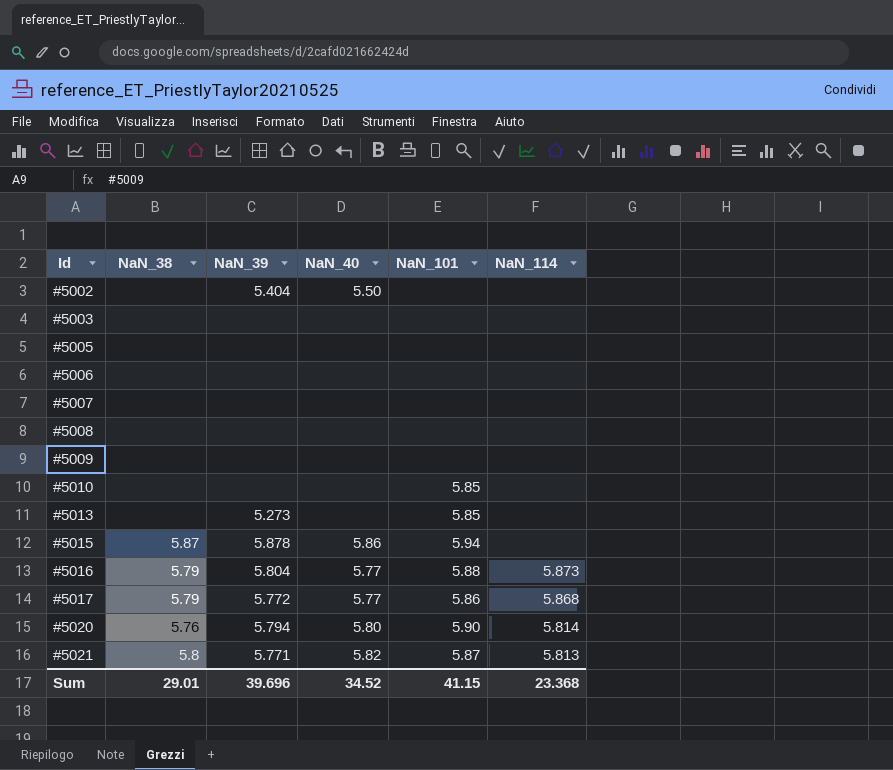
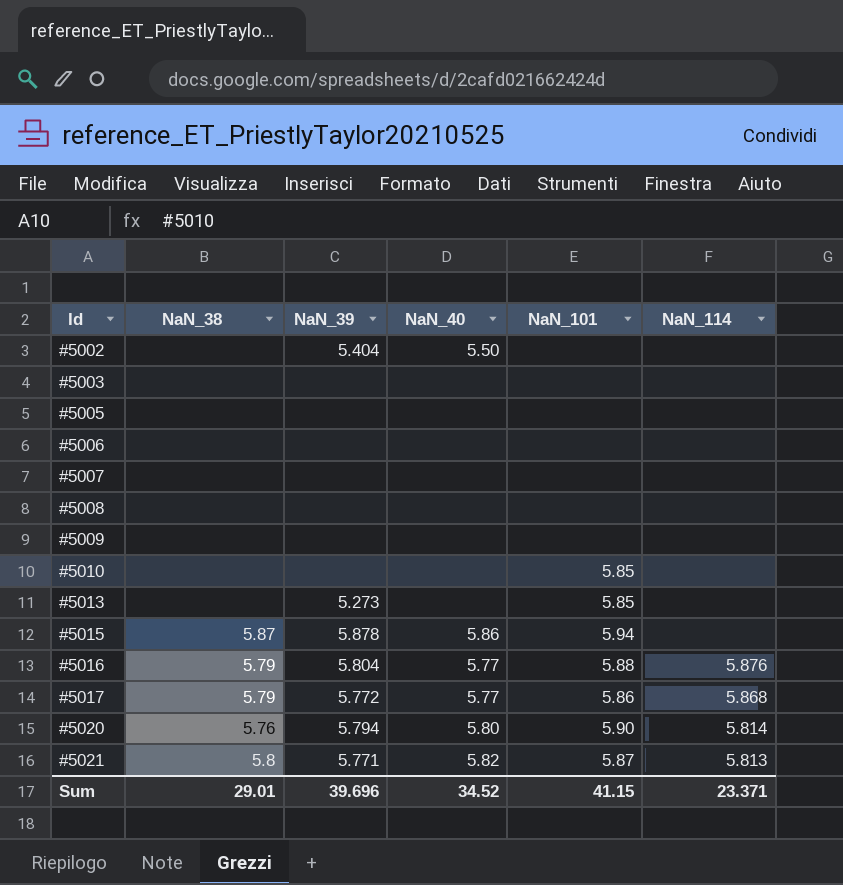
#5016 | NaN_114: 5.873 -> 5.876
Sum | NaN_114: 23.368 -> 23.371

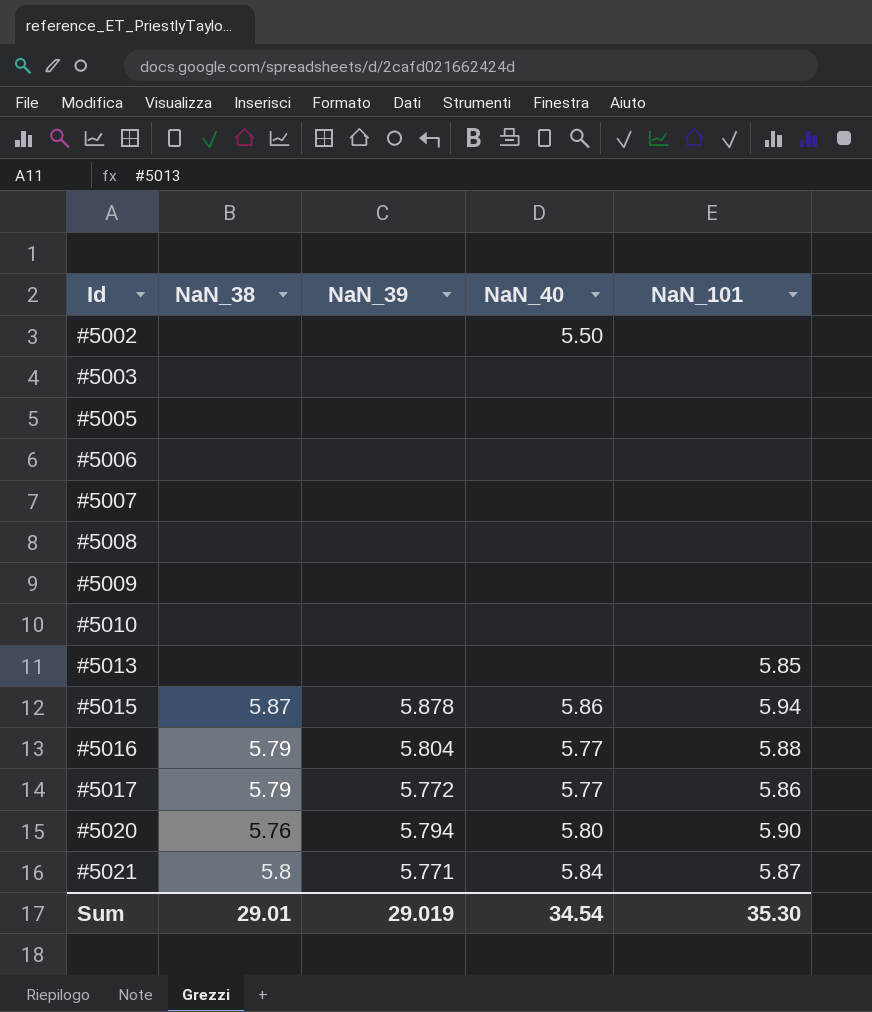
column NaN_114 | position: 6 -> none
#5002 | NaN_39: 5.404 -> none
#5010 | NaN_101: 5.85 -> none
#5013 | NaN_39: 5.273 -> none
#5021 | NaN_40: 5.82 -> 5.84
Sum | NaN_39: 39.696 -> 29.019
Sum | NaN_40: 34.52 -> 34.54
Sum | NaN_101: 41.15 -> 35.30

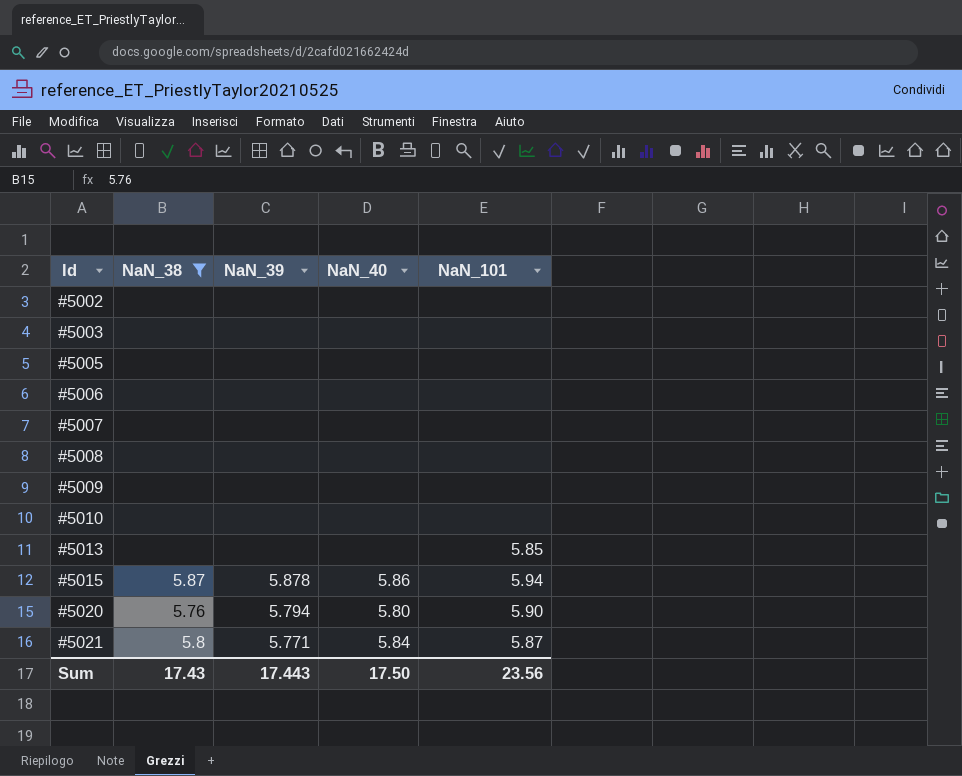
filter: none -> NaN_38 != 5.79
#5002 | NaN_40: 5.50 -> none
Sum | NaN_38: 29.01 -> 17.43
Sum | NaN_39: 29.019 -> 17.443
Sum | NaN_40: 34.54 -> 17.50
Sum | NaN_101: 35.30 -> 23.56

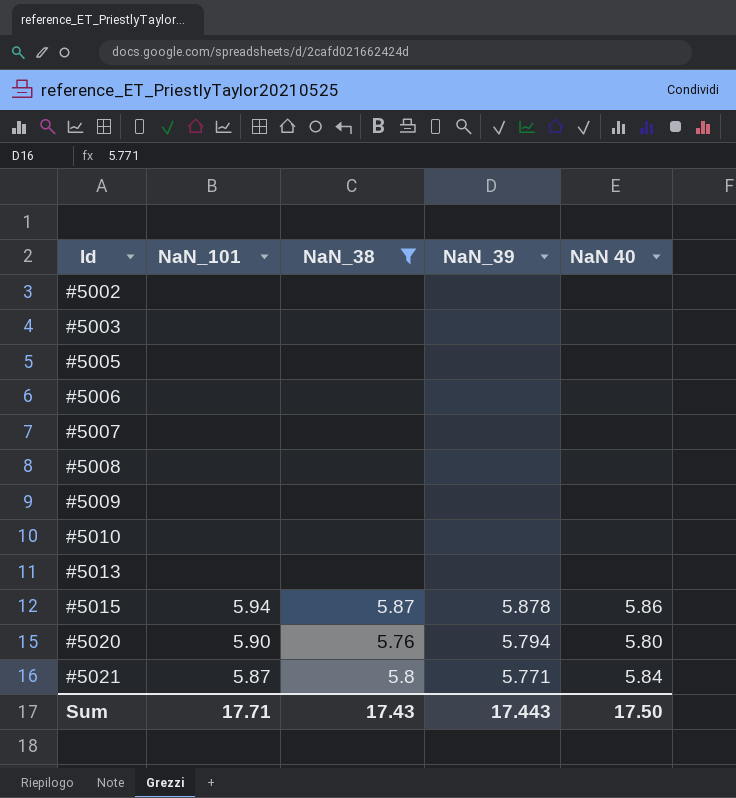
column NaN_101 | position: 5 -> 2
column name: NaN_40 -> NaN 40
#5013 | NaN_101: 5.85 -> none
Sum | NaN_101: 23.56 -> 17.71

